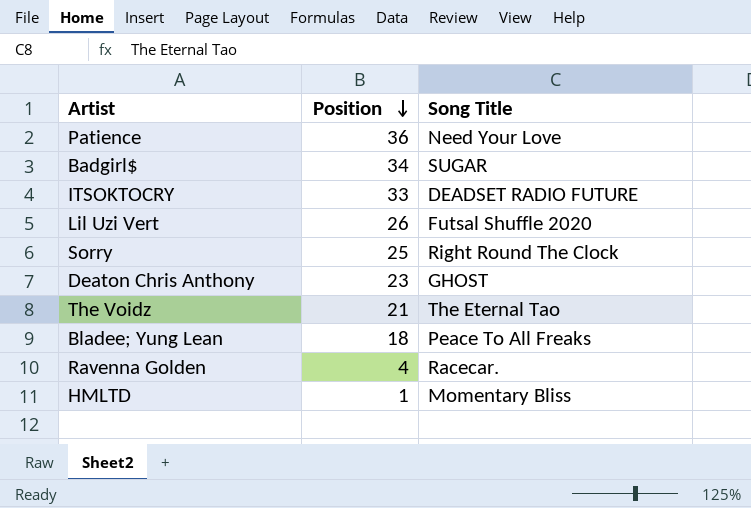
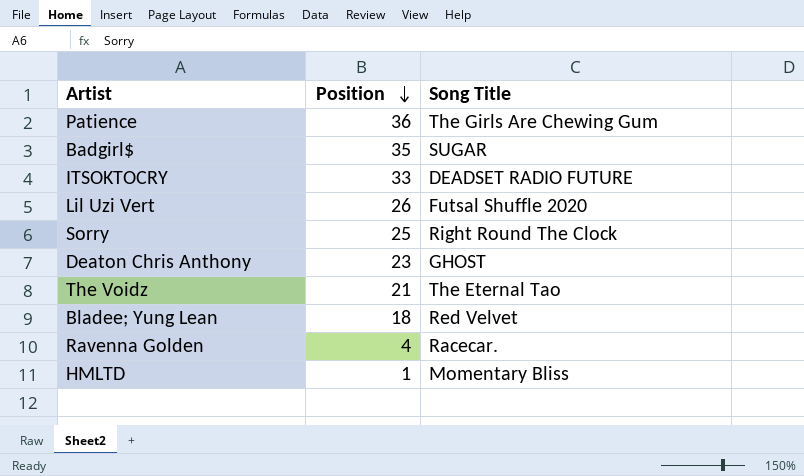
Patience | Song Title: Need Your Love -> The Girls Are Chewing Gum
Badgirl$ | Position: 34 -> 35
Bladee; Yung Lean | Song Title: Peace To All Freaks -> Red Velvet

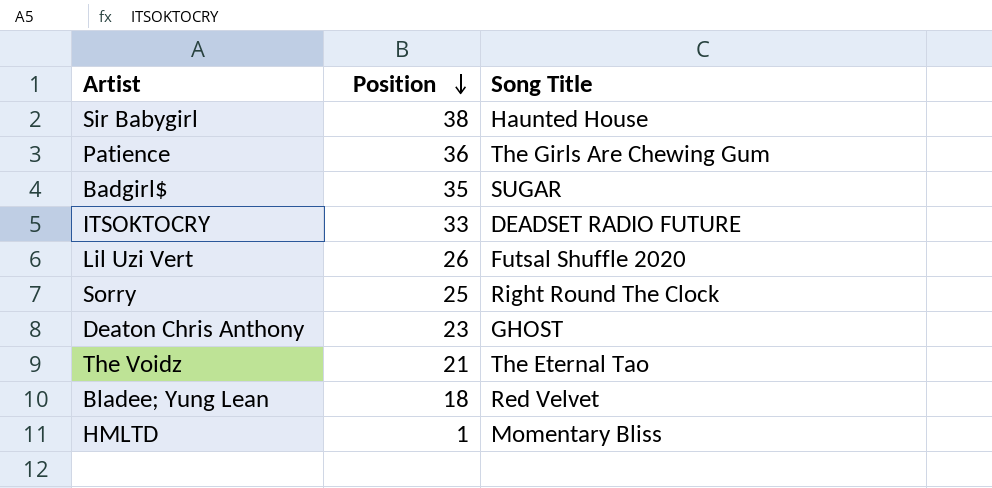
row Ravenna Golden: 4 | Racecar. -> none
row Sir Babygirl: none -> 38 | Haunted House

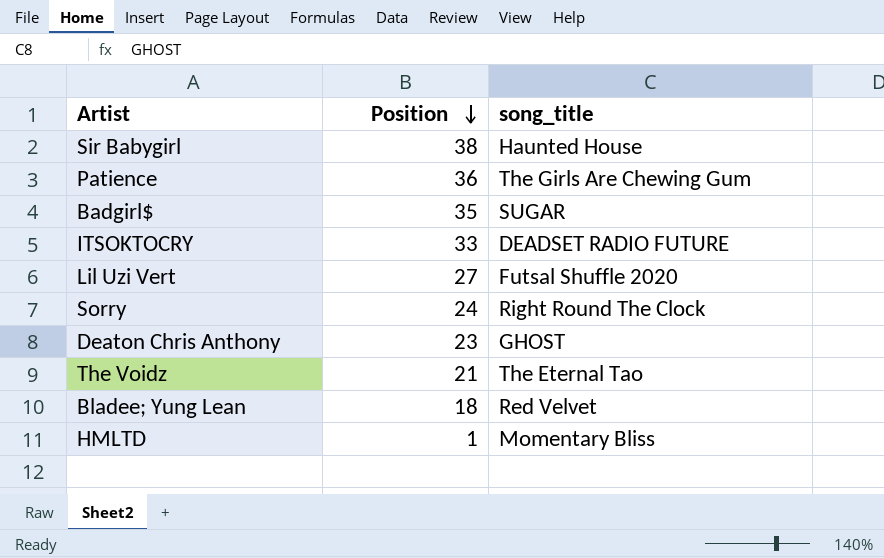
column name: Song Title -> song_title
Lil Uzi Vert | Position: 26 -> 27
Sorry | Position: 25 -> 24

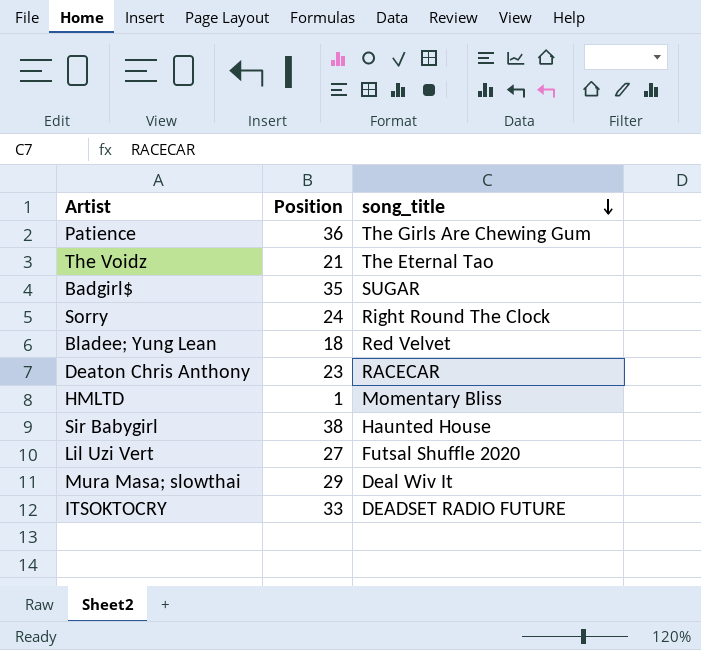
row order: Position descending -> song_title descending
Deaton Chris Anthony | song_title: GHOST -> RACECAR
row Mura Masa; slowthai: none -> 29 | Deal Wiv It

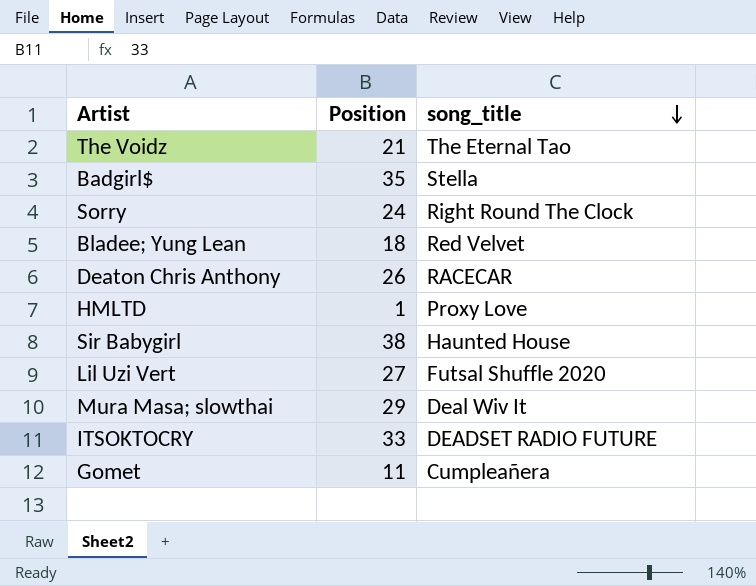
row Patience: 36 | The Girls Are Chewing Gum -> none
Badgirl$ | song_title: SUGAR -> Stella
Deaton Chris Anthony | Position: 23 -> 26
HMLTD | song_title: Momentary Bliss -> Proxy Love
row Gomet: none -> 11 | Cumpleañera

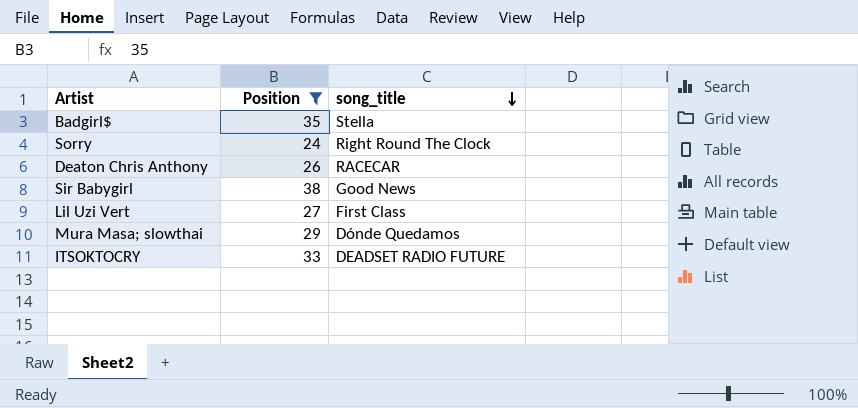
filter: none -> Position >= 24
Sir Babygirl | song_title: Haunted House -> Good News
Lil Uzi Vert | song_title: Futsal Shuffle 2020 -> First Class
Mura Masa; slowthai | song_title: Deal Wiv It -> Dónde Quedamos

